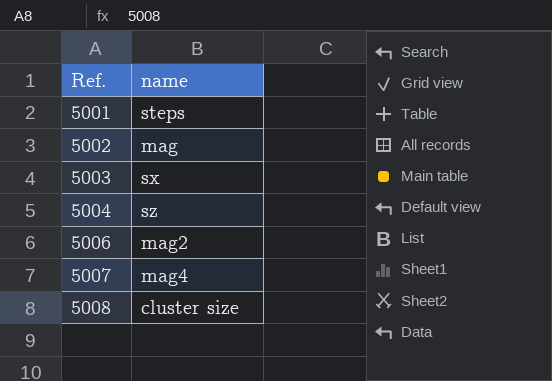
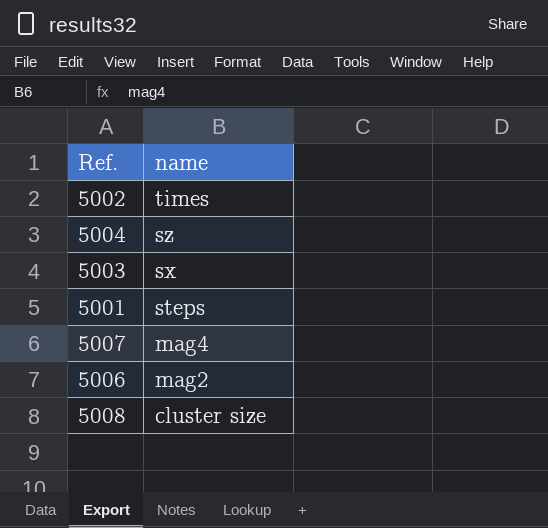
row order: Ref. ascending -> name descending
5002 | name: mag -> times

